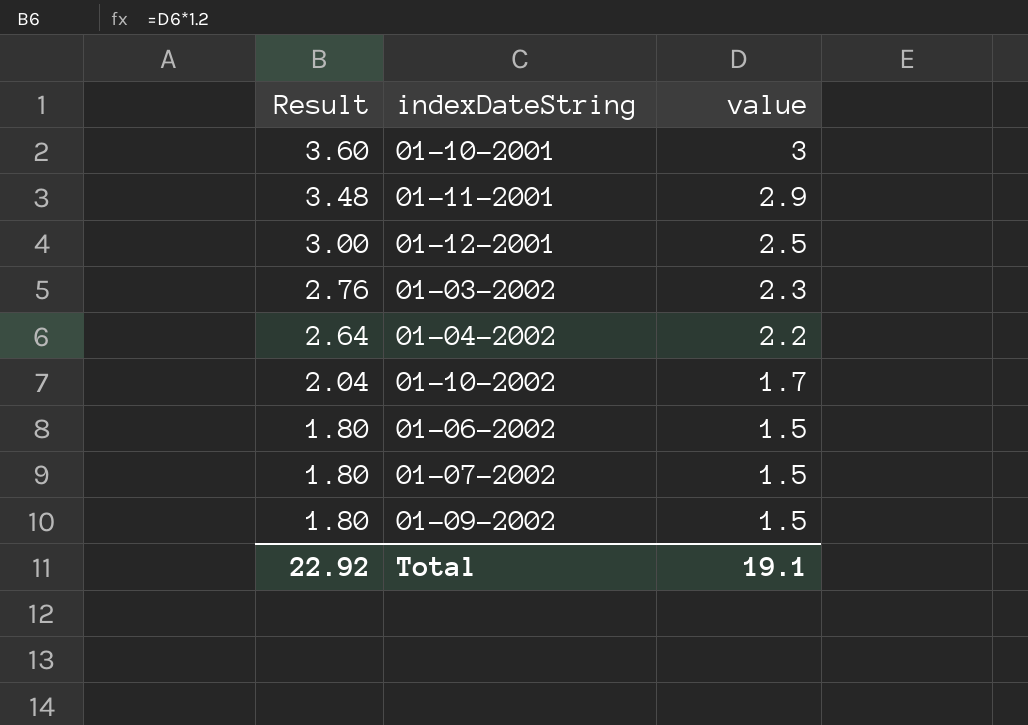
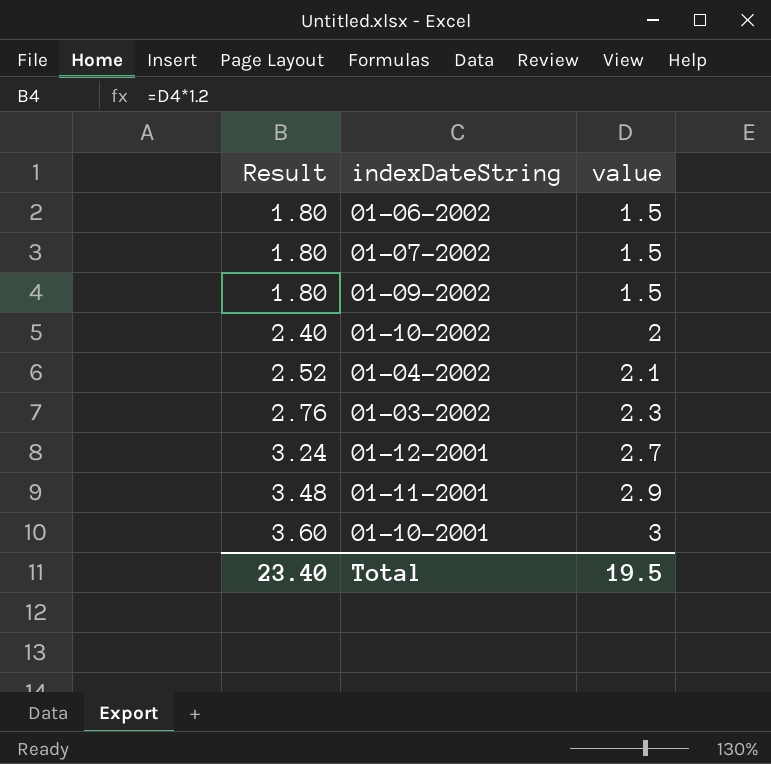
row order: Result descending -> Result ascending
01-10-2002 | Result: 2.04 -> 2.40
01-10-2002 | value: 1.7 -> 2
01-04-2002 | Result: 2.64 -> 2.52
01-04-2002 | value: 2.2 -> 2.1
01-12-2001 | Result: 3.00 -> 3.24
01-12-2001 | value: 2.5 -> 2.7
Total | Result: 22.92 -> 23.40
Total | value: 19.1 -> 19.5

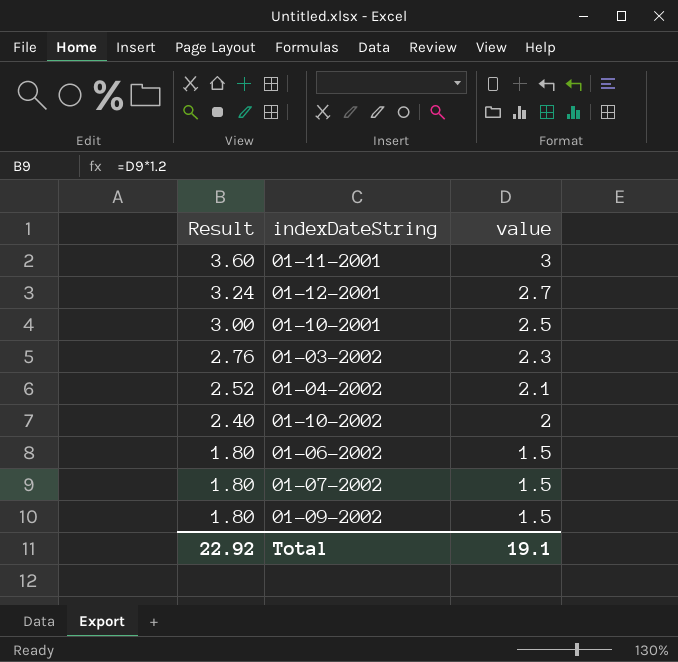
row order: Result ascending -> Result descending
01-11-2001 | Result: 3.48 -> 3.60
01-11-2001 | value: 2.9 -> 3
01-10-2001 | Result: 3.60 -> 3.00
01-10-2001 | value: 3 -> 2.5
Total | Result: 23.40 -> 22.92
Total | value: 19.5 -> 19.1

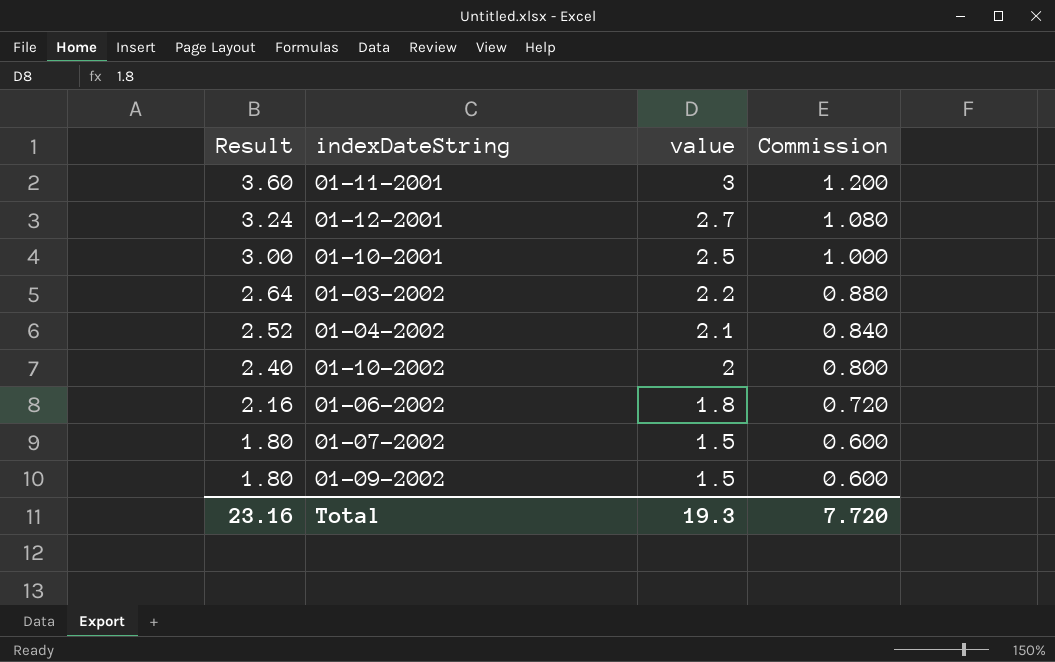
column Commission | formula: none -> [value] * 0.4
01-03-2002 | Result: 2.76 -> 2.64
01-03-2002 | value: 2.3 -> 2.2
01-06-2002 | Result: 1.80 -> 2.16
01-06-2002 | value: 1.5 -> 1.8
Total | Result: 22.92 -> 23.16
Total | value: 19.1 -> 19.3

